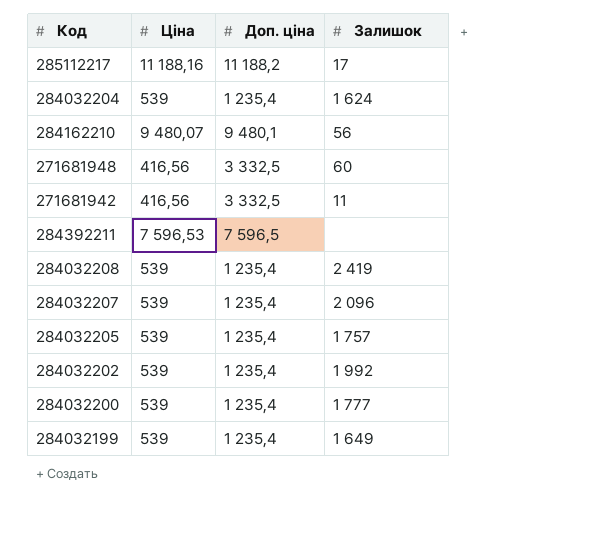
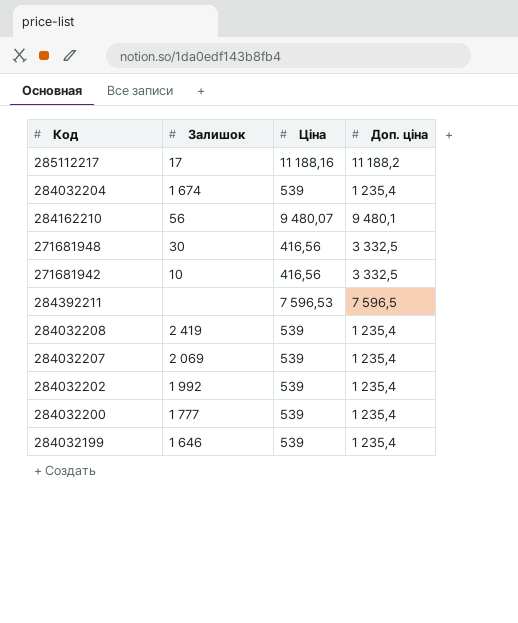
column Залишок | position: 4 -> 2
row 284032205: 539 | 1 235,4 | 1 757 -> none
284032204 | Залишок: 1 624 -> 1 674
271681948 | Залишок: 60 -> 30
271681942 | Залишок: 11 -> 10
284032207 | Залишок: 2 096 -> 2 069
284032199 | Залишок: 1 649 -> 1 646

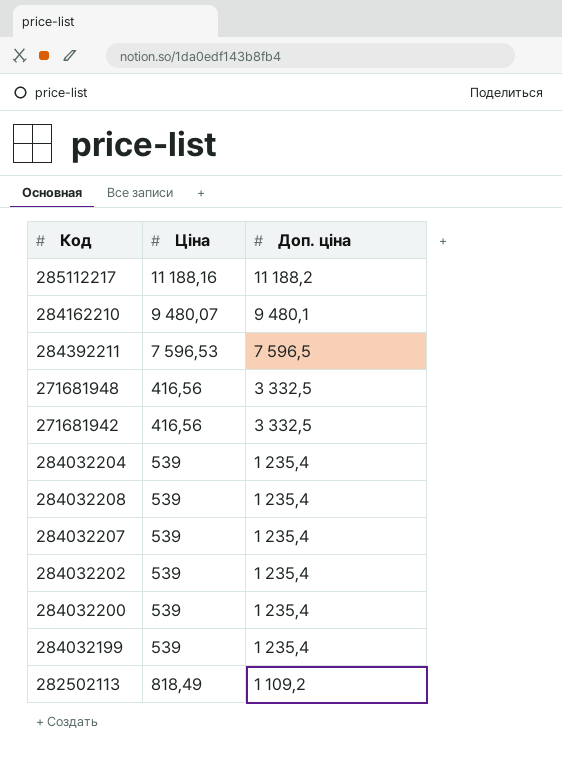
row order: none -> Доп. ціна descending
column Залишок | position: 2 -> none
row 282502113: none -> 818,49 | 1 109,2

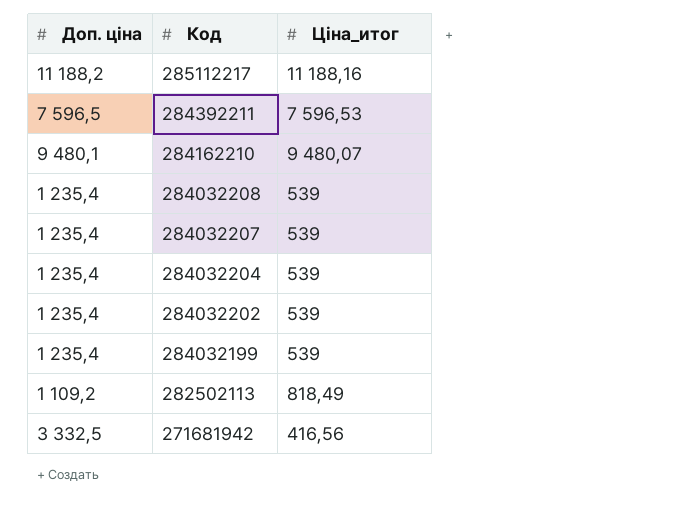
row order: Доп. ціна descending -> Код descending
column Доп. ціна | position: 3 -> 1
column name: Ціна -> Ціна_итог
row 271681948: 416,56 | 3 332,5 -> none
row 284032200: 539 | 1 235,4 -> none

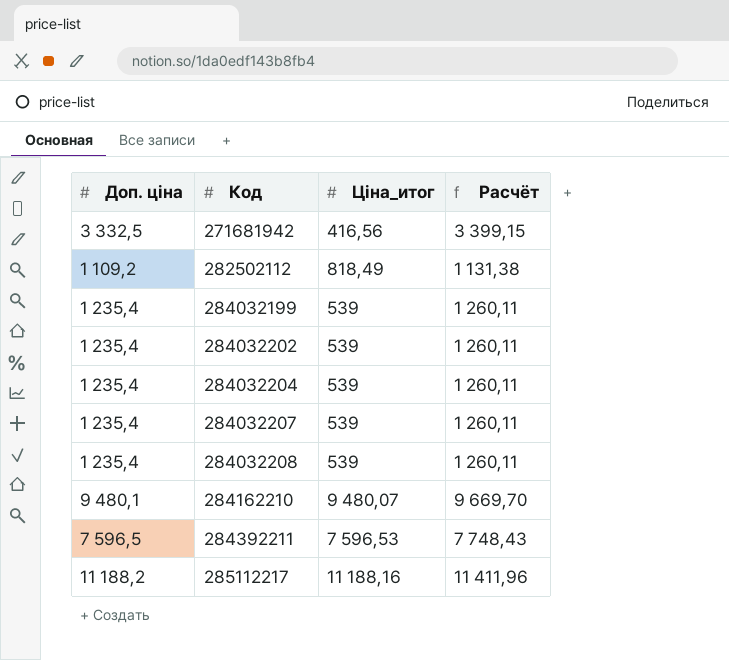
row order: Код descending -> Код ascending
column Расчёт | formula: none -> [Доп. ціна] * 1,02
row 282502113: 1 109,2 | 818,49 -> none
row 282502112: none -> 1 109,2 | 818,49 | 1 131,38

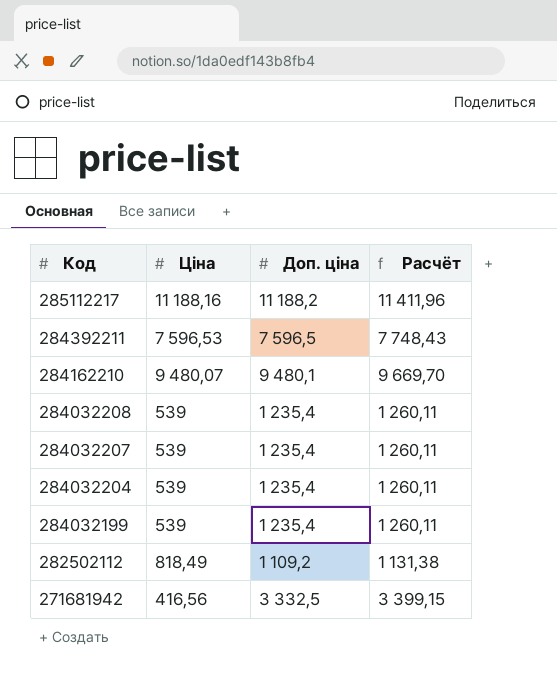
row order: Код ascending -> Код descending
column name: Ціна_итог -> Ціна
column Доп. ціна | position: 1 -> 3
row 284032202: 1 235,4 | 539 | 1 260,11 -> none

